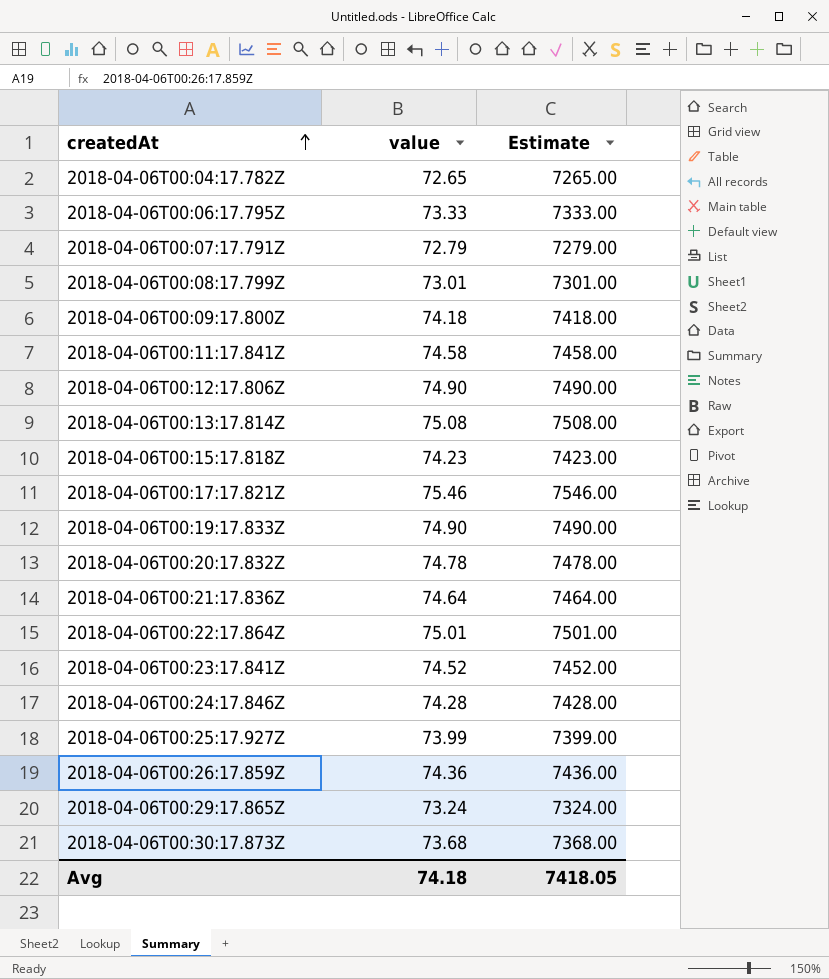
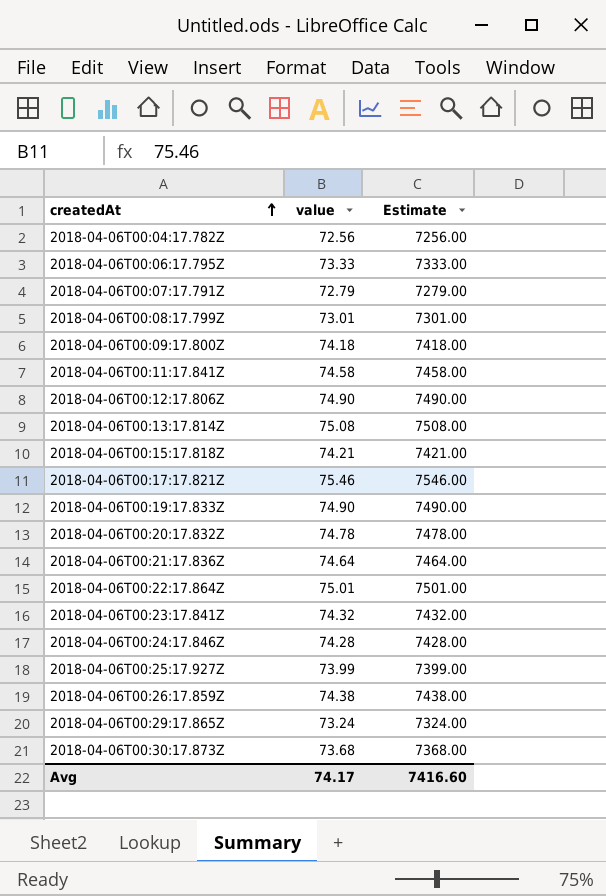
2018-04-06T00:04:17.782Z | value: 72.65 -> 72.56
2018-04-06T00:04:17.782Z | Estimate: 7265.00 -> 7256.00
2018-04-06T00:15:17.818Z | value: 74.23 -> 74.21
2018-04-06T00:15:17.818Z | Estimate: 7423.00 -> 7421.00
2018-04-06T00:23:17.841Z | value: 74.52 -> 74.32
2018-04-06T00:23:17.841Z | Estimate: 7452.00 -> 7432.00
2018-04-06T00:26:17.859Z | value: 74.36 -> 74.38
2018-04-06T00:26:17.859Z | Estimate: 7436.00 -> 7438.00
Avg | value: 74.18 -> 74.17
Avg | Estimate: 7418.05 -> 7416.60

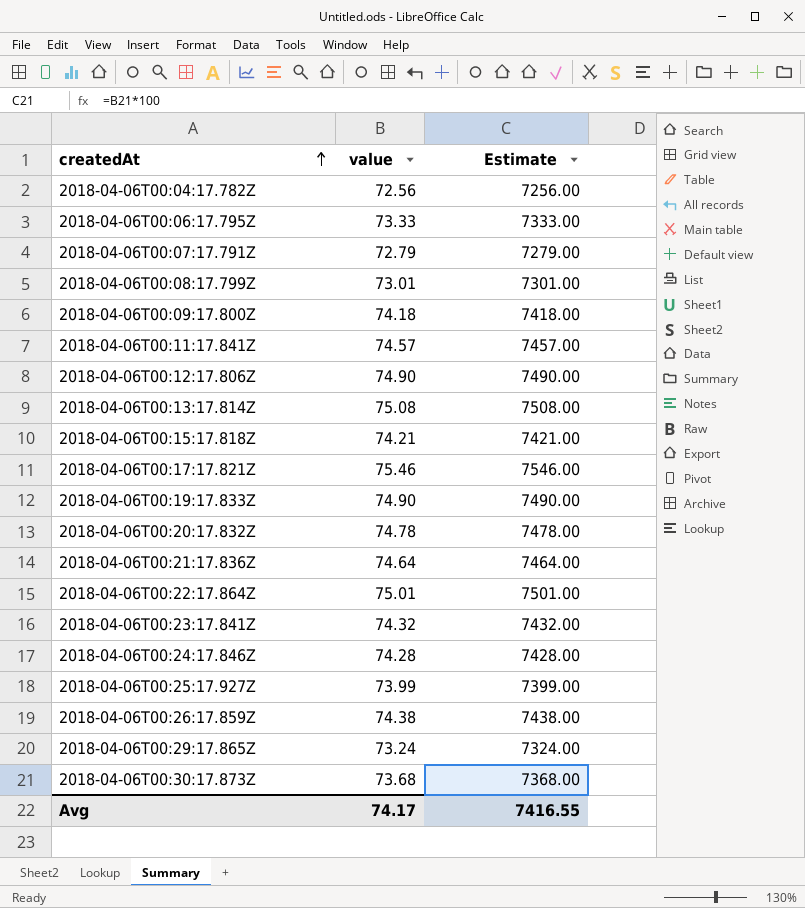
2018-04-06T00:11:17.841Z | value: 74.58 -> 74.57
2018-04-06T00:11:17.841Z | Estimate: 7458.00 -> 7457.00
Avg | Estimate: 7416.60 -> 7416.55

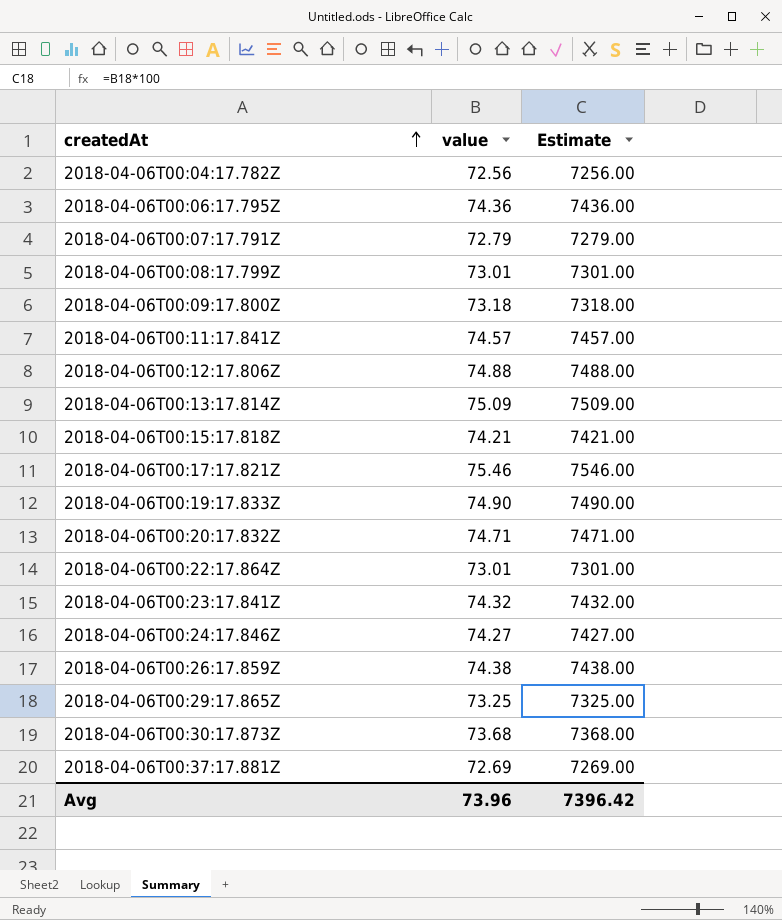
row 2018-04-06T00:21:17.836Z: 74.64 | 7464.00 -> none
row 2018-04-06T00:25:17.927Z: 73.99 | 7399.00 -> none
2018-04-06T00:06:17.795Z | value: 73.33 -> 74.36
2018-04-06T00:06:17.795Z | Estimate: 7333.00 -> 7436.00
2018-04-06T00:09:17.800Z | value: 74.18 -> 73.18
2018-04-06T00:09:17.800Z | Estimate: 7418.00 -> 7318.00
2018-04-06T00:12:17.806Z | value: 74.90 -> 74.88
2018-04-06T00:12:17.806Z | Estimate: 7490.00 -> 7488.00
2018-04-06T00:13:17.814Z | value: 75.08 -> 75.09
2018-04-06T00:13:17.814Z | Estimate: 7508.00 -> 7509.00
2018-04-06T00:20:17.832Z | value: 74.78 -> 74.71
2018-04-06T00:20:17.832Z | Estimate: 7478.00 -> 7471.00
2018-04-06T00:22:17.864Z | value: 75.01 -> 73.01
2018-04-06T00:22:17.864Z | Estimate: 7501.00 -> 7301.00
2018-04-06T00:24:17.846Z | value: 74.28 -> 74.27
2018-04-06T00:24:17.846Z | Estimate: 7428.00 -> 7427.00
2018-04-06T00:29:17.865Z | value: 73.24 -> 73.25
2018-04-06T00:29:17.865Z | Estimate: 7324.00 -> 7325.00
row 2018-04-06T00:37:17.881Z: none -> 72.69 | 7269.00
Avg | value: 74.17 -> 73.96
Avg | Estimate: 7416.55 -> 7396.42

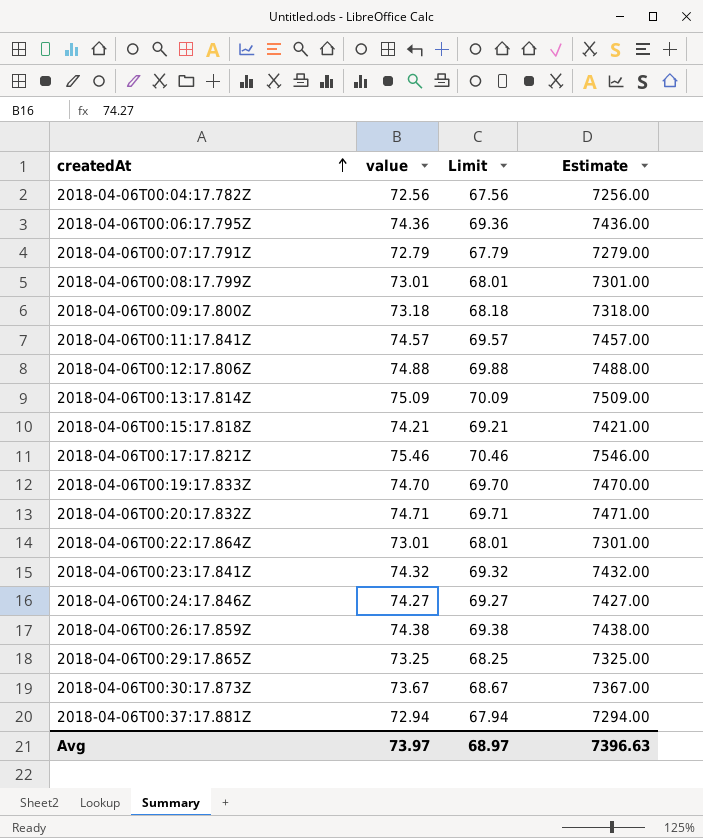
column Limit | formula: none -> [value] - 5
2018-04-06T00:19:17.833Z | value: 74.90 -> 74.70
2018-04-06T00:19:17.833Z | Estimate: 7490.00 -> 7470.00
2018-04-06T00:30:17.873Z | value: 73.68 -> 73.67
2018-04-06T00:30:17.873Z | Estimate: 7368.00 -> 7367.00
2018-04-06T00:37:17.881Z | value: 72.69 -> 72.94
2018-04-06T00:37:17.881Z | Estimate: 7269.00 -> 7294.00
Avg | value: 73.96 -> 73.97
Avg | Estimate: 7396.42 -> 7396.63

